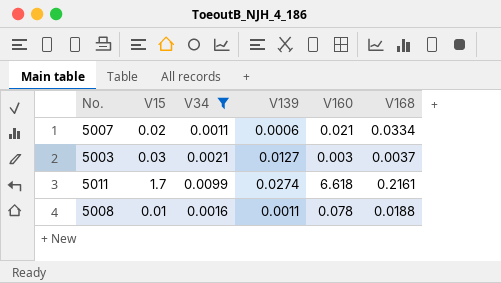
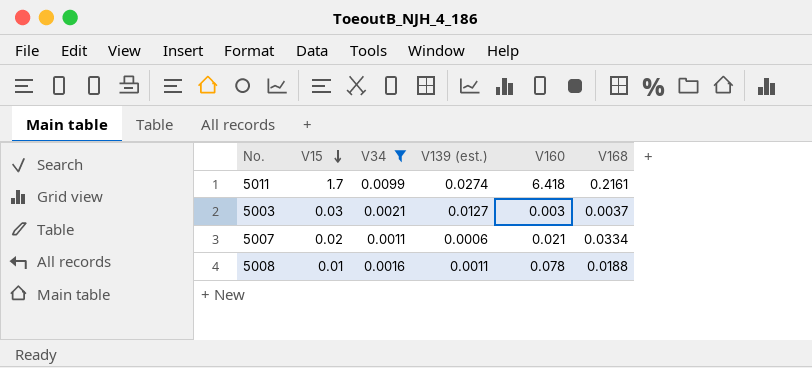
row order: none -> V15 descending
column name: V139 -> V139 (est.)
5011 | V160: 6.618 -> 6.418

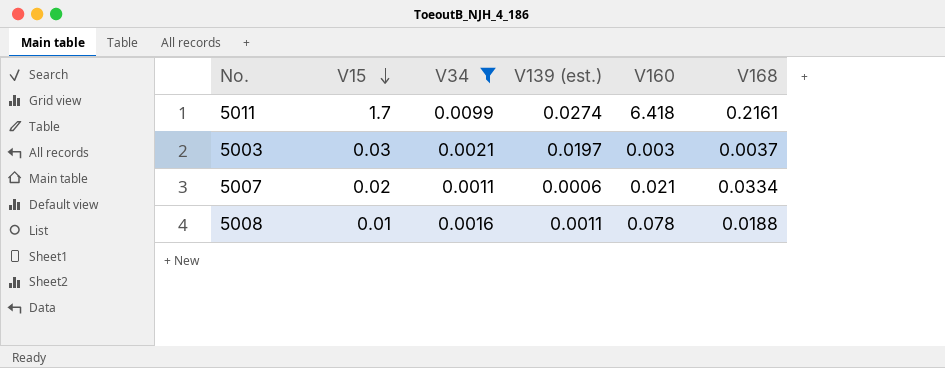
5003 | V139 (est.): 0.0127 -> 0.0197

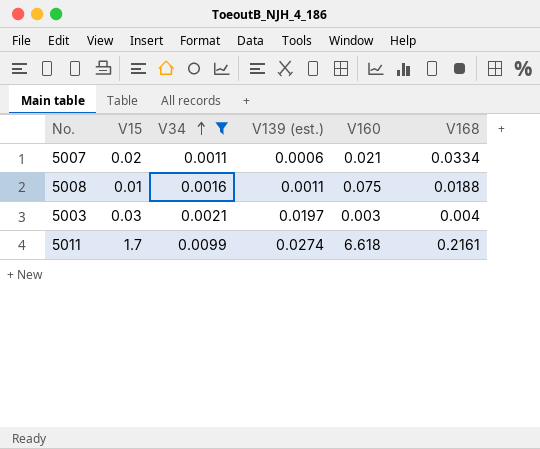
row order: V15 descending -> V34 ascending
5008 | V160: 0.078 -> 0.075
5003 | V168: 0.0037 -> 0.004
5011 | V160: 6.418 -> 6.618

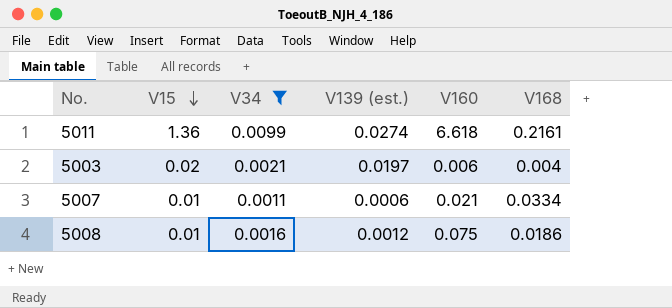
row order: V34 ascending -> V15 descending
5011 | V15: 1.7 -> 1.36
5003 | V15: 0.03 -> 0.02
5003 | V160: 0.003 -> 0.006
5007 | V15: 0.02 -> 0.01
5008 | V139 (est.): 0.0011 -> 0.0012
5008 | V168: 0.0188 -> 0.0186

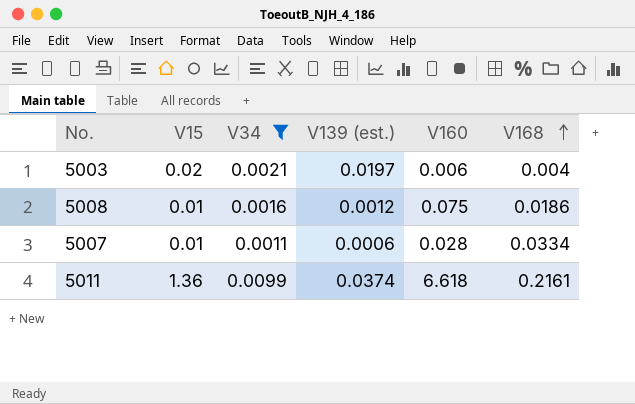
row order: V15 descending -> V168 ascending
5007 | V160: 0.021 -> 0.028
5011 | V139 (est.): 0.0274 -> 0.0374

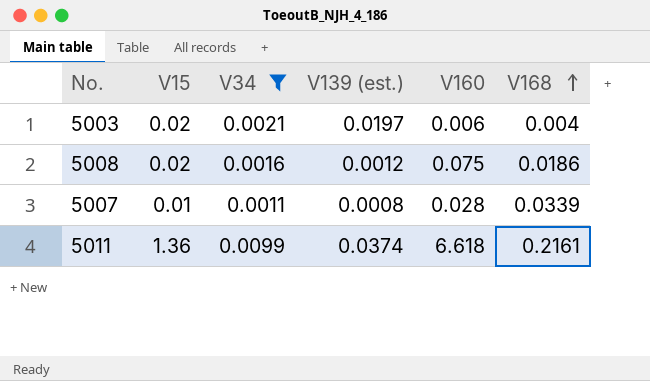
5008 | V15: 0.01 -> 0.02
5007 | V139 (est.): 0.0006 -> 0.0008
5007 | V168: 0.0334 -> 0.0339

